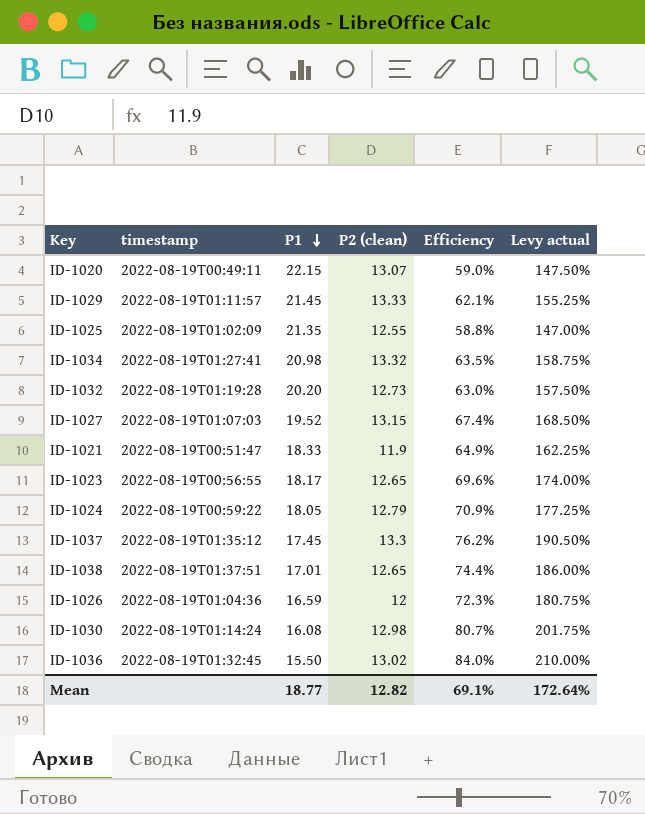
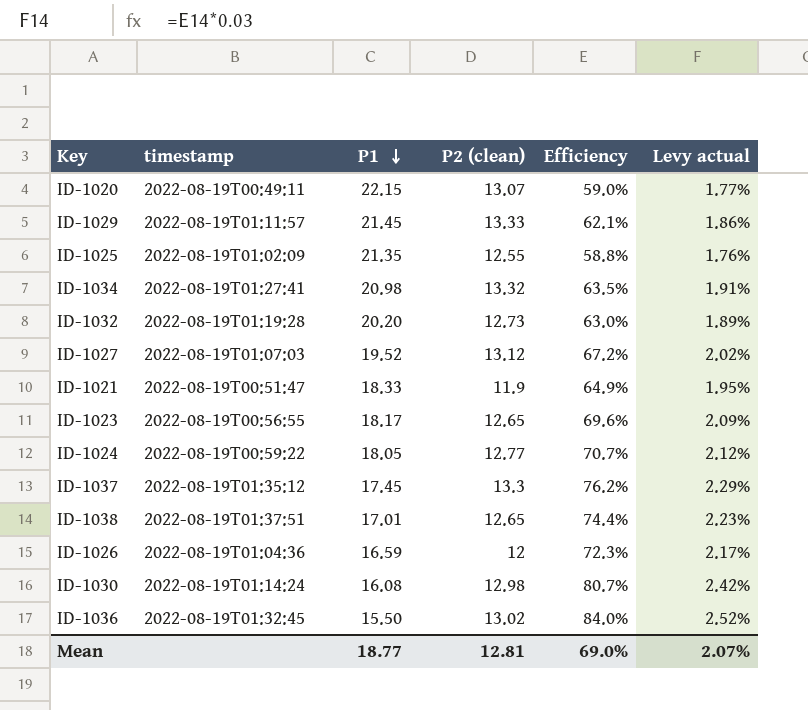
column Levy actual | formula: [Efficiency] * 2.5 -> [Efficiency] * 0.03
ID-1027 | P2 (clean): 13.15 -> 13.12
ID-1027 | Efficiency: 67.4% -> 67.2%
ID-1024 | P2 (clean): 12.79 -> 12.77
ID-1024 | Efficiency: 70.9% -> 70.7%
Mean | P2 (clean): 12.82 -> 12.81
Mean | Efficiency: 69.1% -> 69.0%
Mean | Levy actual: 172.64% -> 2.07%

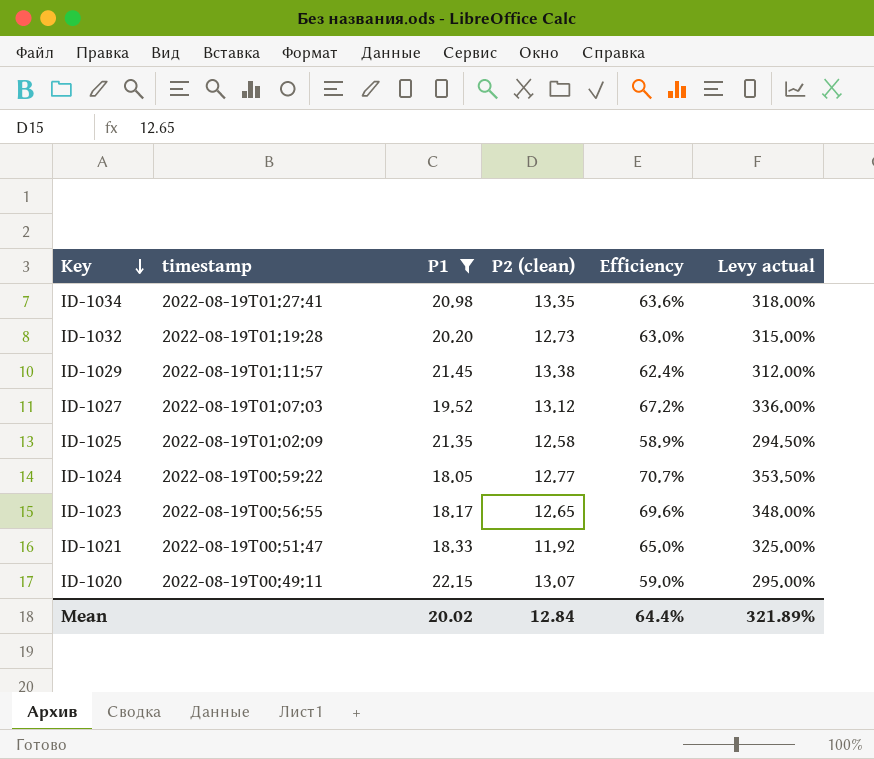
filter: none -> P1 >= 18.05
row order: P1 descending -> Key descending
column Levy actual | formula: [Efficiency] * 0.03 -> [Efficiency] * 5
ID-1034 | P2 (clean): 13.32 -> 13.35
ID-1034 | Efficiency: 63.5% -> 63.6%
ID-1029 | P2 (clean): 13.33 -> 13.38
ID-1029 | Efficiency: 62.1% -> 62.4%
ID-1025 | P2 (clean): 12.55 -> 12.58
ID-1025 | Efficiency: 58.8% -> 58.9%
ID-1021 | P2 (clean): 11.9 -> 11.92
ID-1021 | Efficiency: 64.9% -> 65.0%
Mean | P1: 18.77 -> 20.02
Mean | P2 (clean): 12.81 -> 12.84
Mean | Efficiency: 69.0% -> 64.4%
Mean | Levy actual: 2.07% -> 321.89%

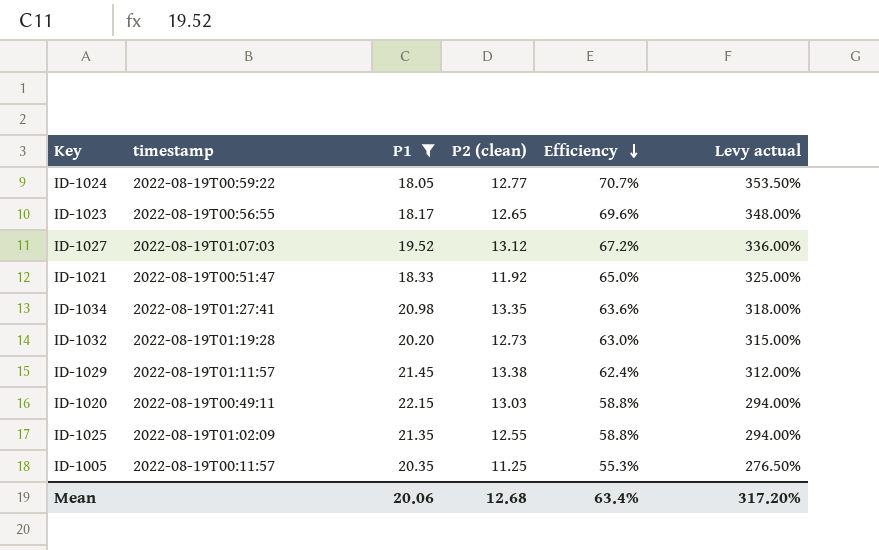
row order: Key descending -> Efficiency descending
ID-1020 | P2 (clean): 13.07 -> 13.03
ID-1020 | Efficiency: 59.0% -> 58.8%
ID-1020 | Levy actual: 295.00% -> 294.00%
ID-1025 | P2 (clean): 12.58 -> 12.55
ID-1025 | Efficiency: 58.9% -> 58.8%
ID-1025 | Levy actual: 294.50% -> 294.00%
row ID-1005: none -> 2022-08-19T00:11:57 | 20.35 | 11.25 | 55.3% | 276.50%
Mean | P1: 20.02 -> 20.06
Mean | P2 (clean): 12.84 -> 12.68
Mean | Efficiency: 64.4% -> 63.4%
Mean | Levy actual: 321.89% -> 317.20%

